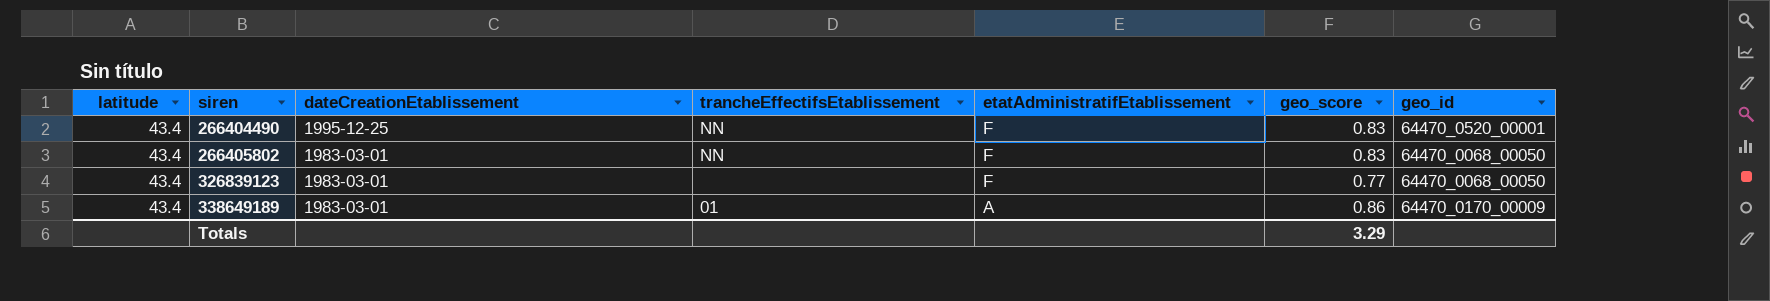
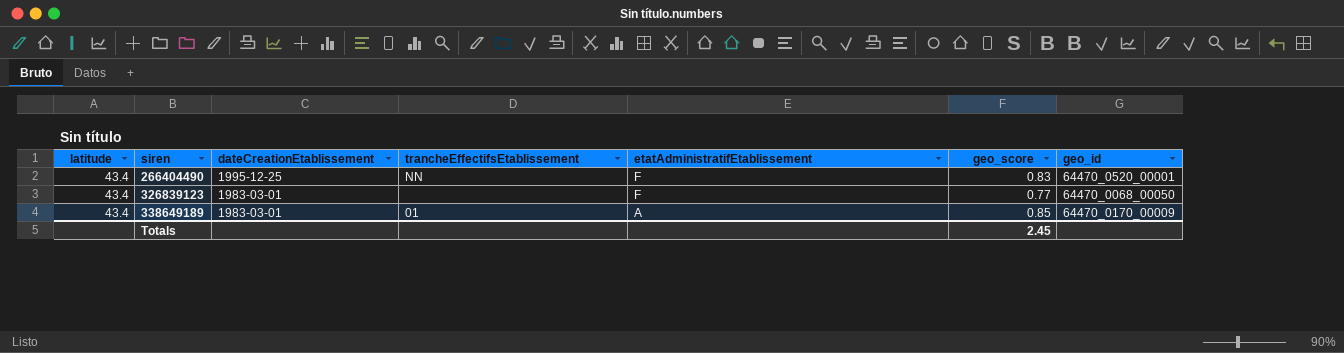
row 266405802: 43.4 | 1983-03-01 | NN | F | 0.83 | 64470_0068_00050 -> none
338649189 | geo_score: 0.86 -> 0.85
Totals | geo_score: 3.29 -> 2.45

